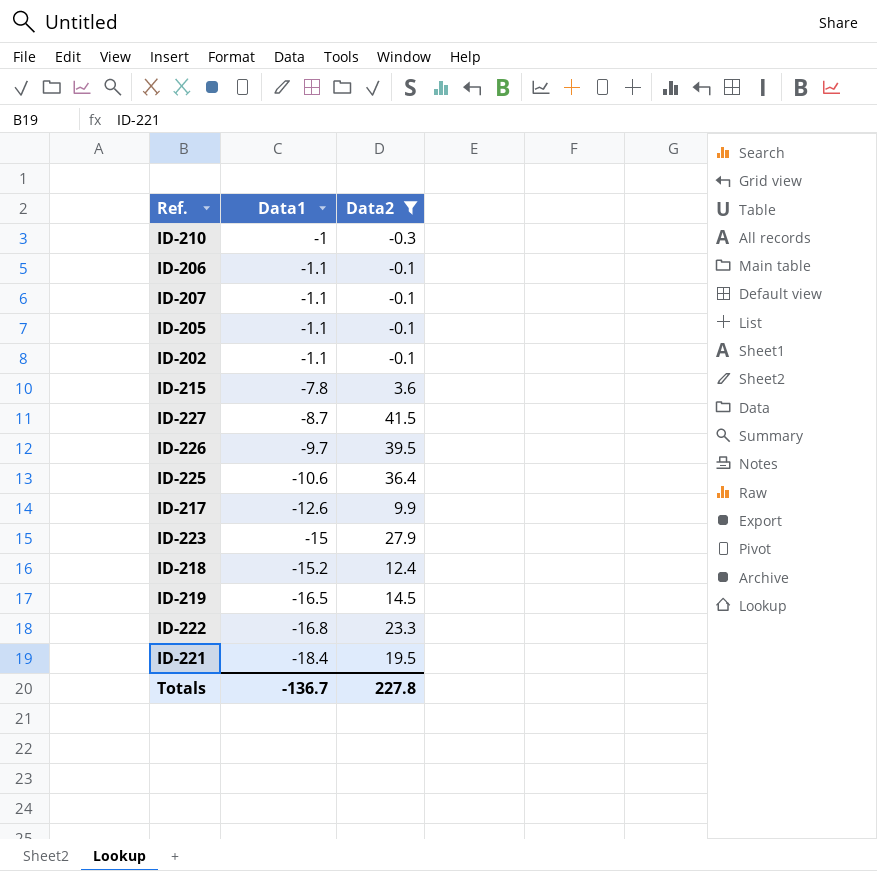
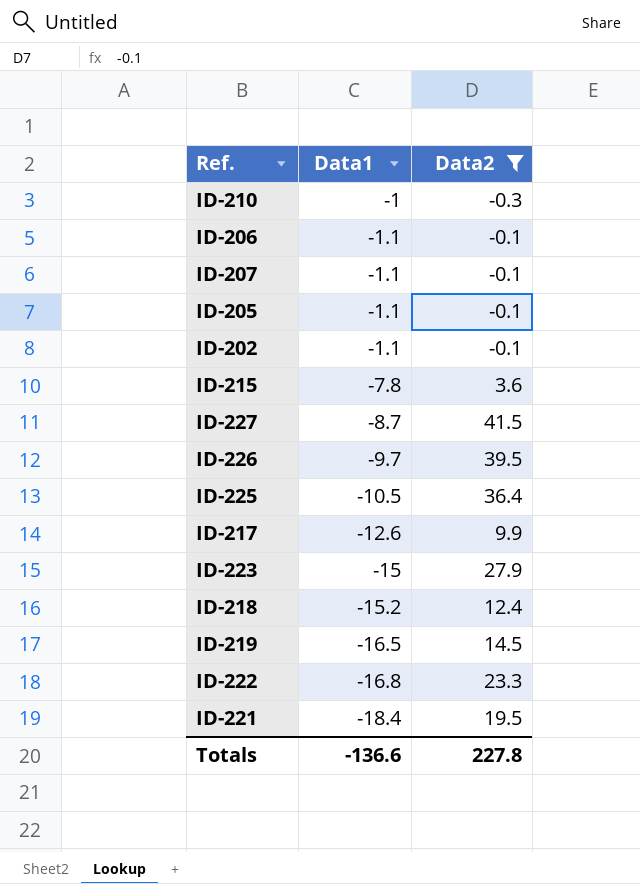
ID-225 | Data1: -10.6 -> -10.5
Totals | Data1: -136.7 -> -136.6

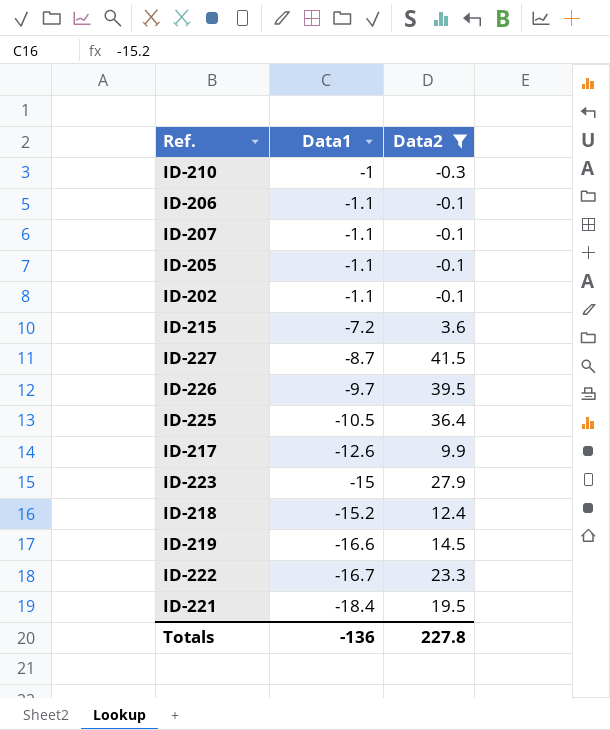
ID-215 | Data1: -7.8 -> -7.2
ID-219 | Data1: -16.5 -> -16.6
ID-222 | Data1: -16.8 -> -16.7
Totals | Data1: -136.6 -> -136

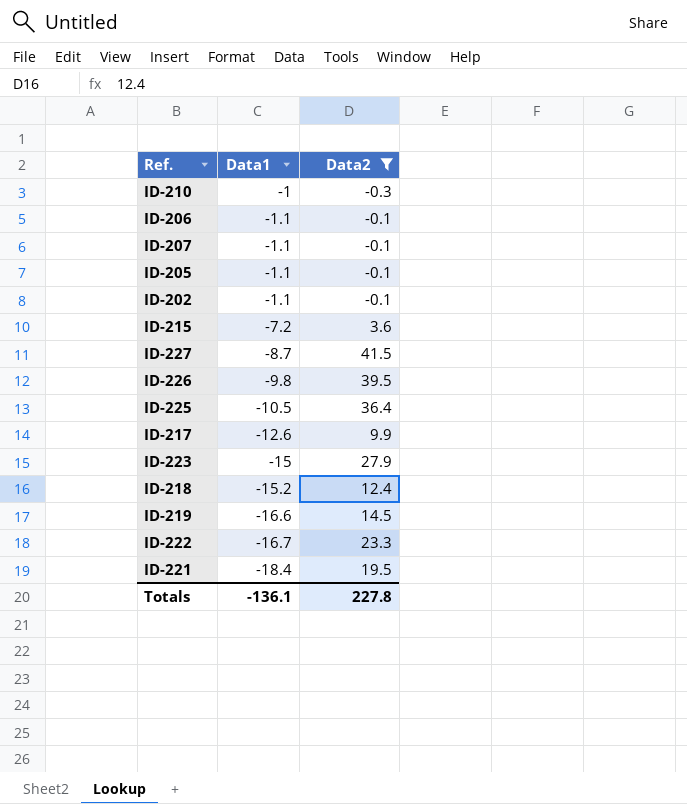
ID-226 | Data1: -9.7 -> -9.8
Totals | Data1: -136 -> -136.1

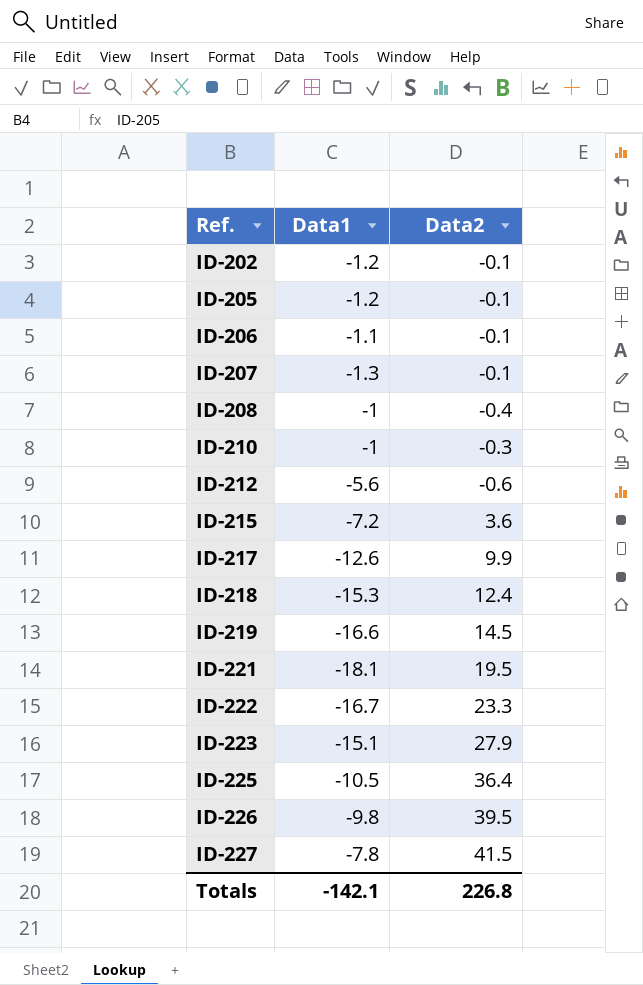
filter: Data2 >= -0.3 -> none
row order: Data1 descending -> Ref. ascending
ID-202 | Data1: -1.1 -> -1.2
ID-205 | Data1: -1.1 -> -1.2
ID-207 | Data1: -1.1 -> -1.3
ID-218 | Data1: -15.2 -> -15.3
ID-221 | Data1: -18.4 -> -18.1
ID-223 | Data1: -15 -> -15.1
ID-227 | Data1: -8.7 -> -7.8
Totals | Data1: -136.1 -> -142.1
Totals | Data2: 227.8 -> 226.8

